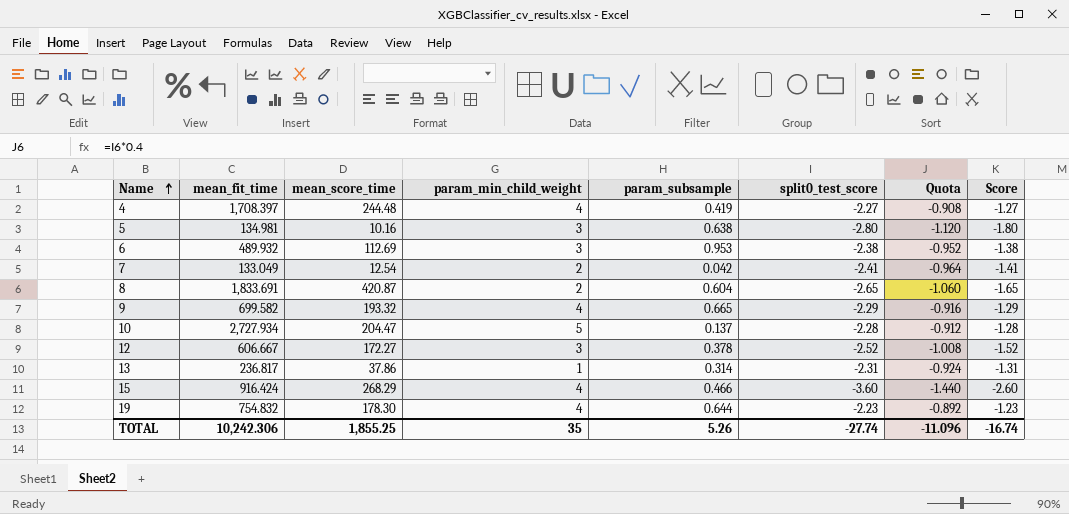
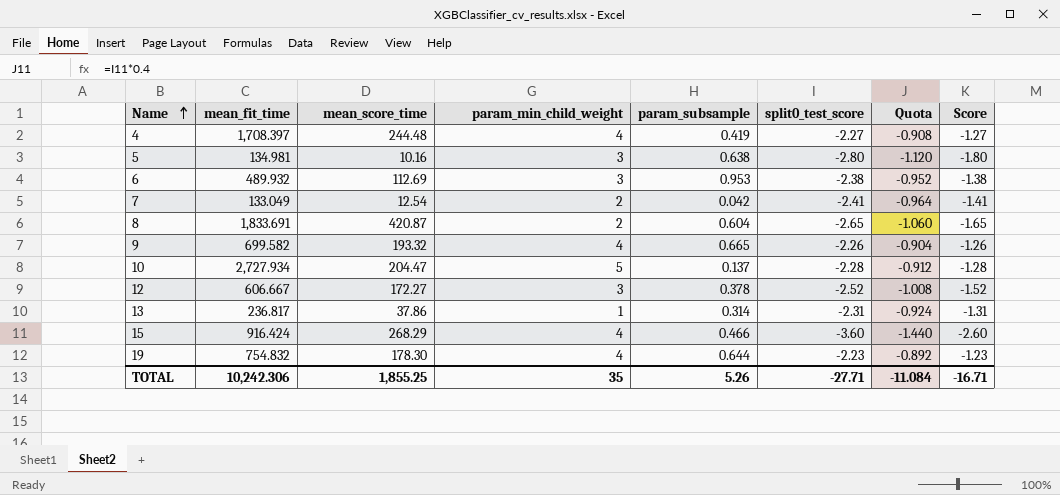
9 | split0_test_score: -2.29 -> -2.26
9 | Quota: -0.916 -> -0.904
9 | Score: -1.29 -> -1.26
TOTAL | split0_test_score: -27.74 -> -27.71
TOTAL | Quota: -11.096 -> -11.084
TOTAL | Score: -16.74 -> -16.71

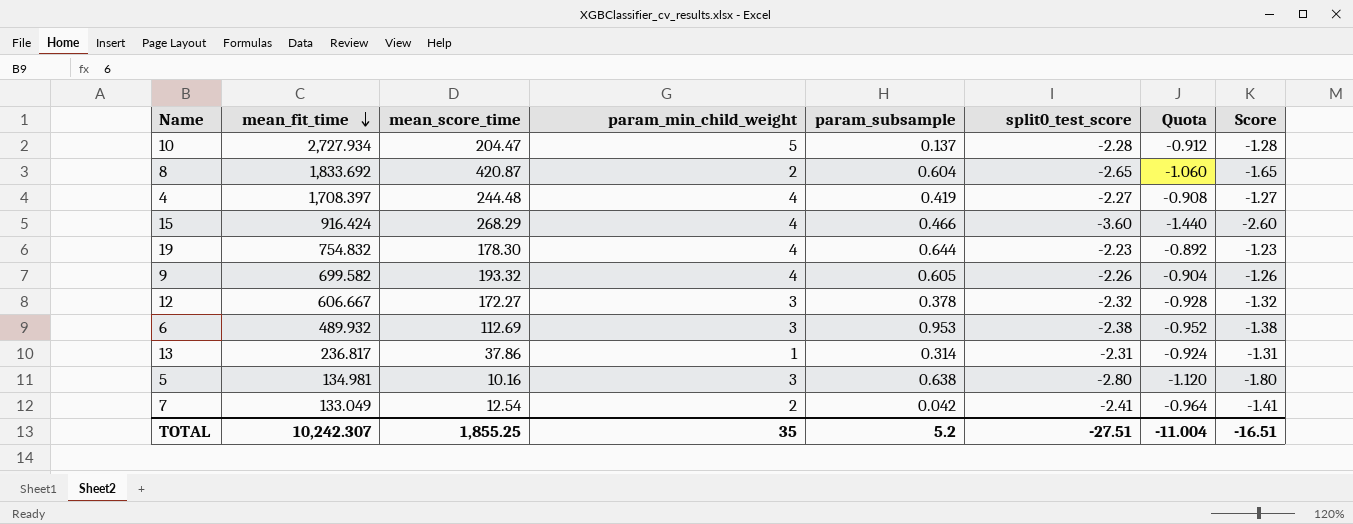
row order: Name ascending -> mean_fit_time descending
8 | mean_fit_time: 1,833.691 -> 1,833.692
9 | param_subsample: 0.665 -> 0.605
12 | split0_test_score: -2.52 -> -2.32
12 | Quota: -1.008 -> -0.928
12 | Score: -1.52 -> -1.32
TOTAL | mean_fit_time: 10,242.306 -> 10,242.307
TOTAL | param_subsample: 5.26 -> 5.2
TOTAL | split0_test_score: -27.71 -> -27.51
TOTAL | Quota: -11.084 -> -11.004
TOTAL | Score: -16.71 -> -16.51

